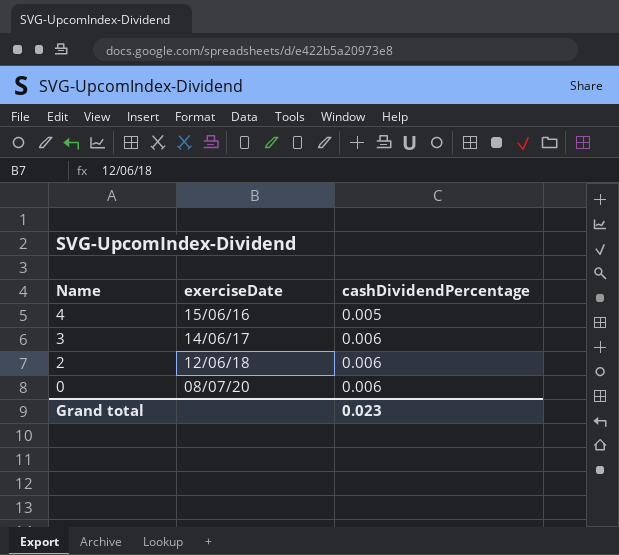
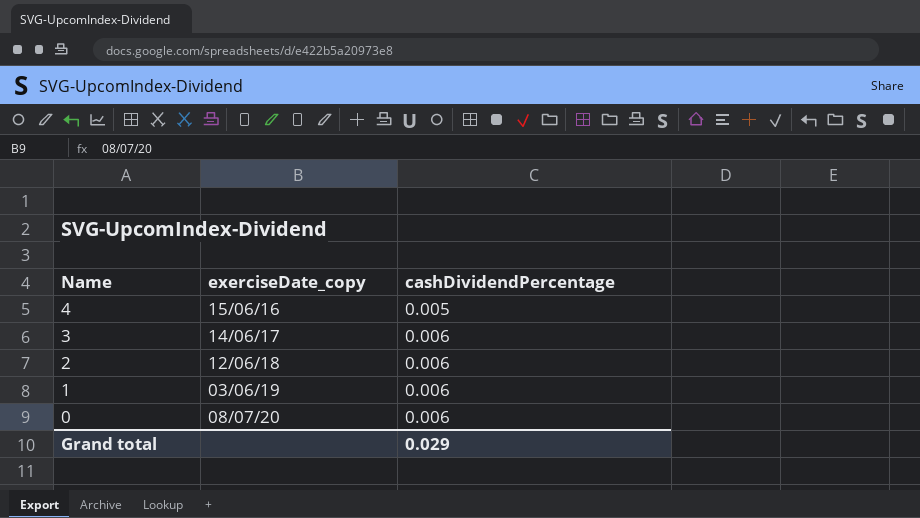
column name: exerciseDate -> exerciseDate_copy
row 1: none -> 03/06/19 | 0.006
Grand total | cashDividendPercentage: 0.023 -> 0.029

